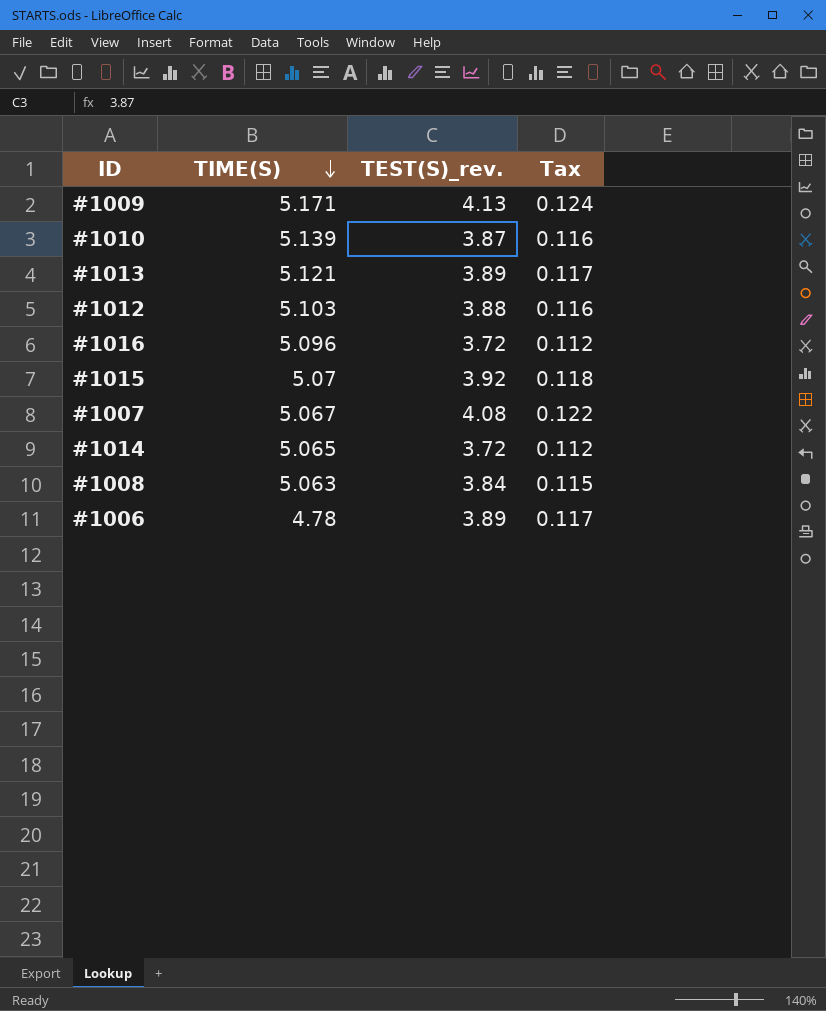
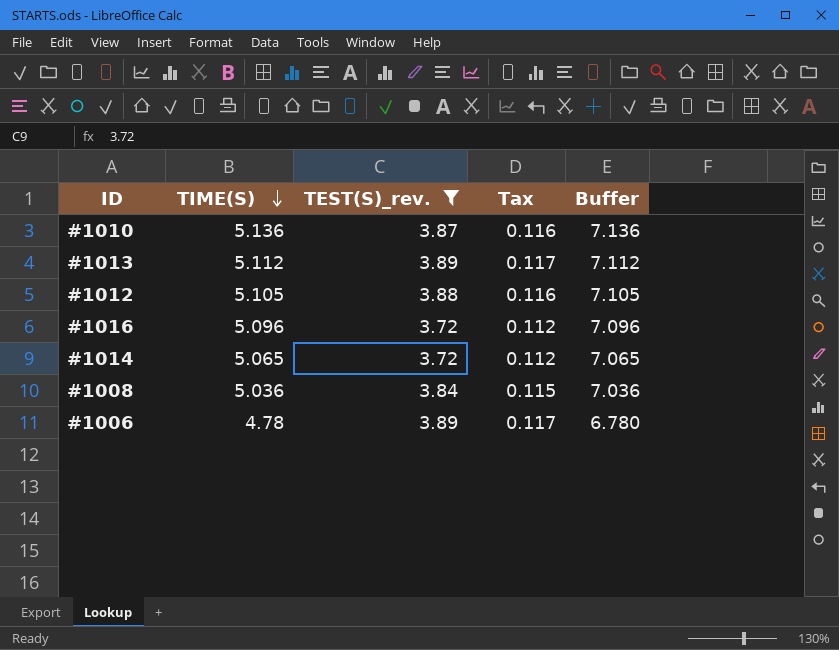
filter: none -> TEST(S)_rev. <= 3.89
column Buffer | formula: none -> [TIME(S)] + 2
#1010 | TIME(S): 5.139 -> 5.136
#1013 | TIME(S): 5.121 -> 5.112
#1012 | TIME(S): 5.103 -> 5.105
#1008 | TIME(S): 5.063 -> 5.036

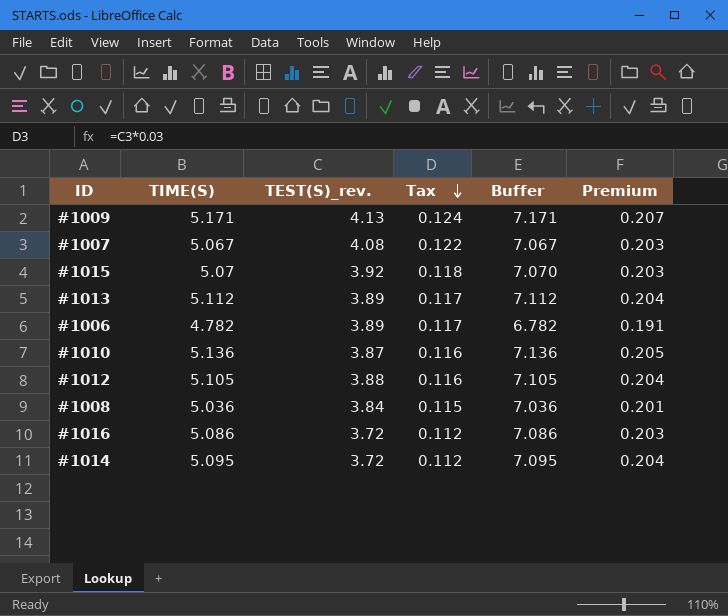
filter: TEST(S)_rev. <= 3.89 -> none
row order: TIME(S) descending -> Tax descending
column Premium | formula: none -> [TIME(S)] * 0.04
#1006 | TIME(S): 4.78 -> 4.782
#1006 | Buffer: 6.780 -> 6.782
#1016 | TIME(S): 5.096 -> 5.086
#1016 | Buffer: 7.096 -> 7.086
#1014 | TIME(S): 5.065 -> 5.095
#1014 | Buffer: 7.065 -> 7.095

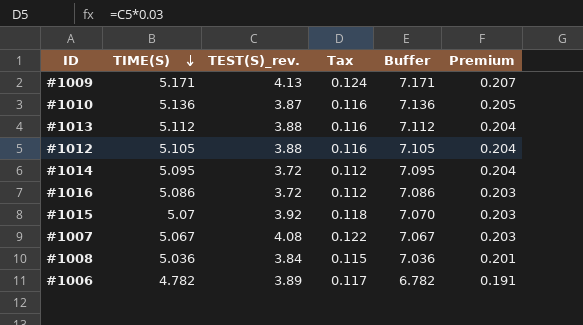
row order: Tax descending -> TIME(S) descending
#1013 | TEST(S)_rev.: 3.89 -> 3.88
#1013 | Tax: 0.117 -> 0.116

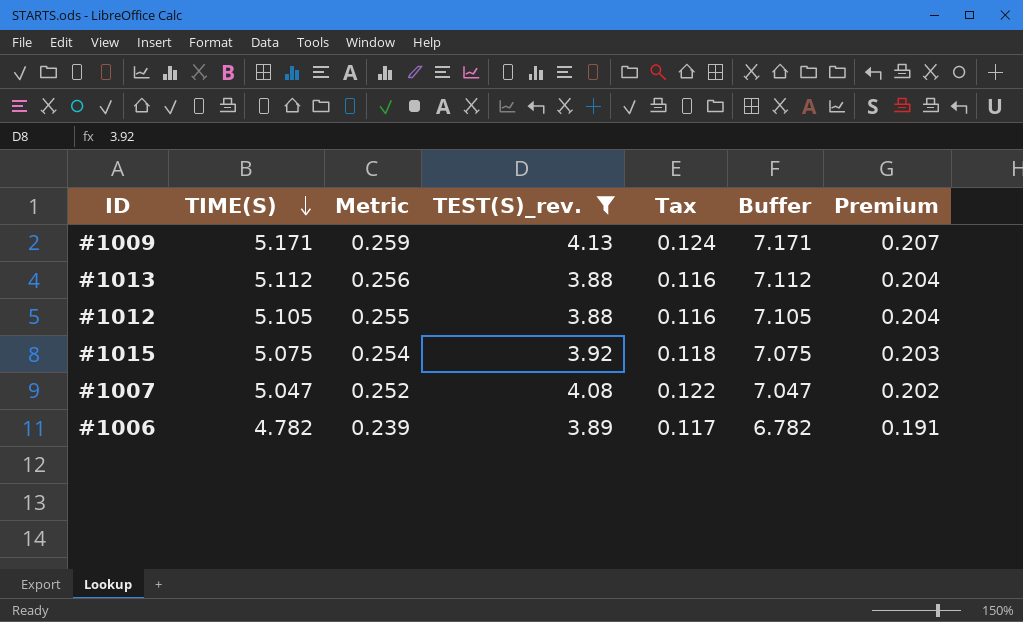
filter: none -> TEST(S)_rev. >= 3.88
column Metric | formula: none -> [TIME(S)] * 0.05
#1015 | TIME(S): 5.07 -> 5.075
#1015 | Buffer: 7.070 -> 7.075
#1007 | TIME(S): 5.067 -> 5.047
#1007 | Buffer: 7.067 -> 7.047
#1007 | Premium: 0.203 -> 0.202

